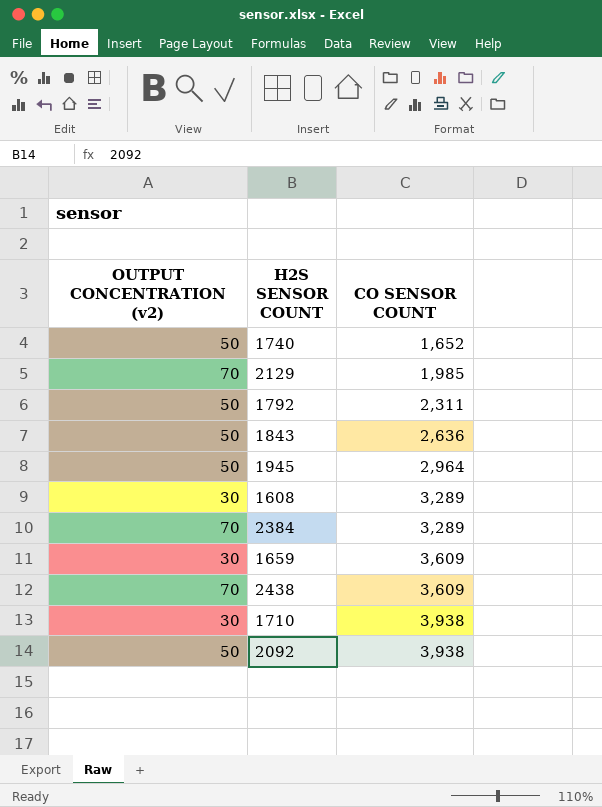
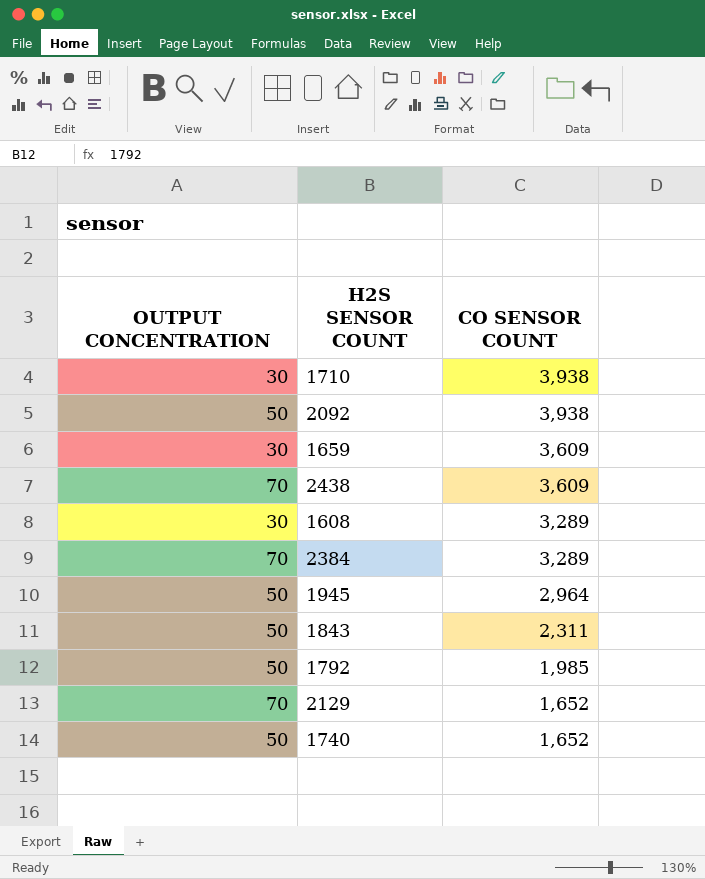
row order: CO SENSOR COUNT ascending -> CO SENSOR COUNT descending
column name: OUTPUT CONCENTRATION (v2) -> OUTPUT CONCENTRATION
1843 | CO SENSOR COUNT: 2,636 -> 2,311
1792 | CO SENSOR COUNT: 2,311 -> 1,985
2129 | CO SENSOR COUNT: 1,985 -> 1,652

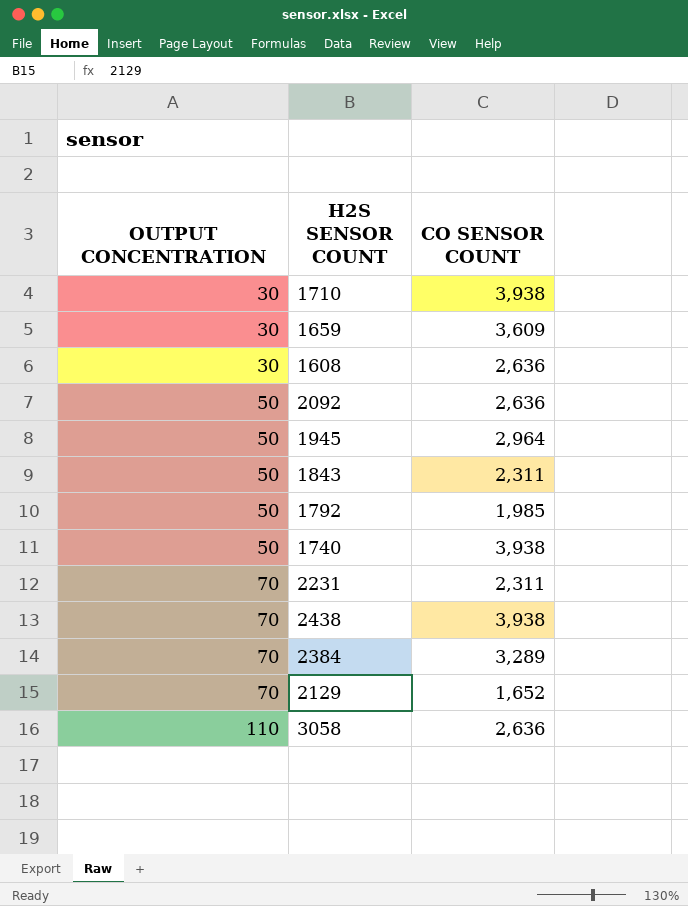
row order: CO SENSOR COUNT descending -> OUTPUT CONCENTRATION ascending
1608 | CO SENSOR COUNT: 3,289 -> 2,636
2092 | CO SENSOR COUNT: 3,938 -> 2,636
1740 | CO SENSOR COUNT: 1,652 -> 3,938
row 2231: none -> 70 | 2,311
2438 | CO SENSOR COUNT: 3,609 -> 3,938
row 3058: none -> 110 | 2,636

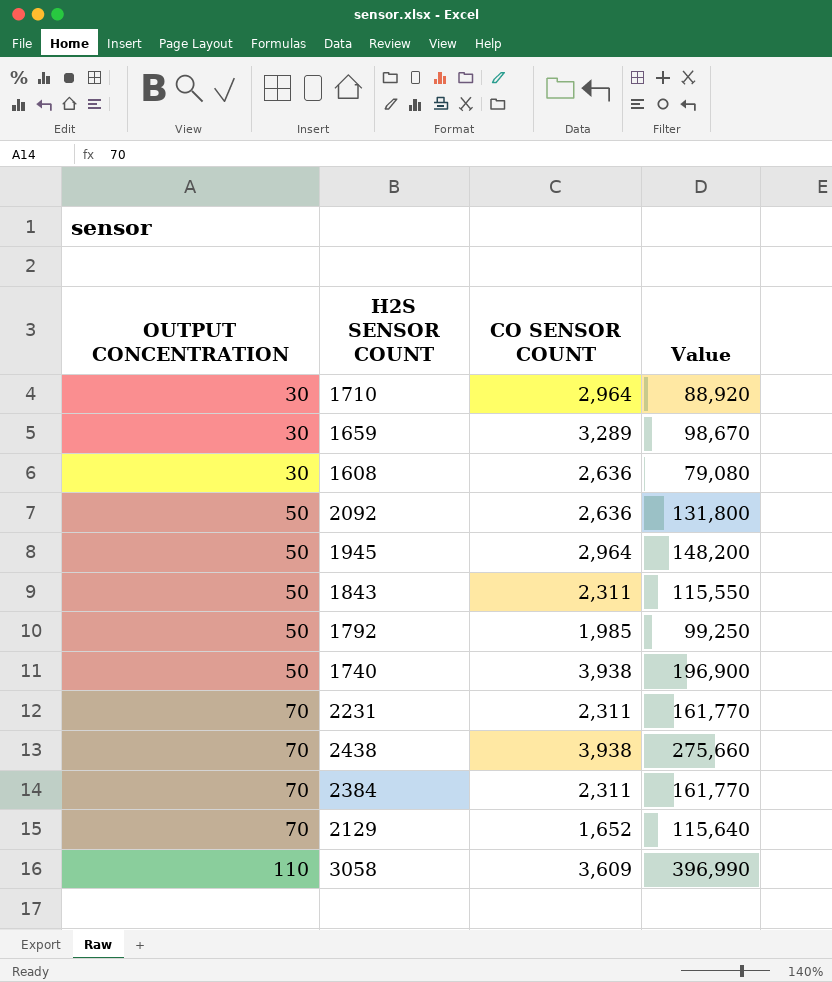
column Value | formula: none -> [OUTPUT CONCENTRATION] * [CO SENSOR COUNT]
1710 | CO SENSOR COUNT: 3,938 -> 2,964
1659 | CO SENSOR COUNT: 3,609 -> 3,289
2384 | CO SENSOR COUNT: 3,289 -> 2,311
3058 | CO SENSOR COUNT: 2,636 -> 3,609

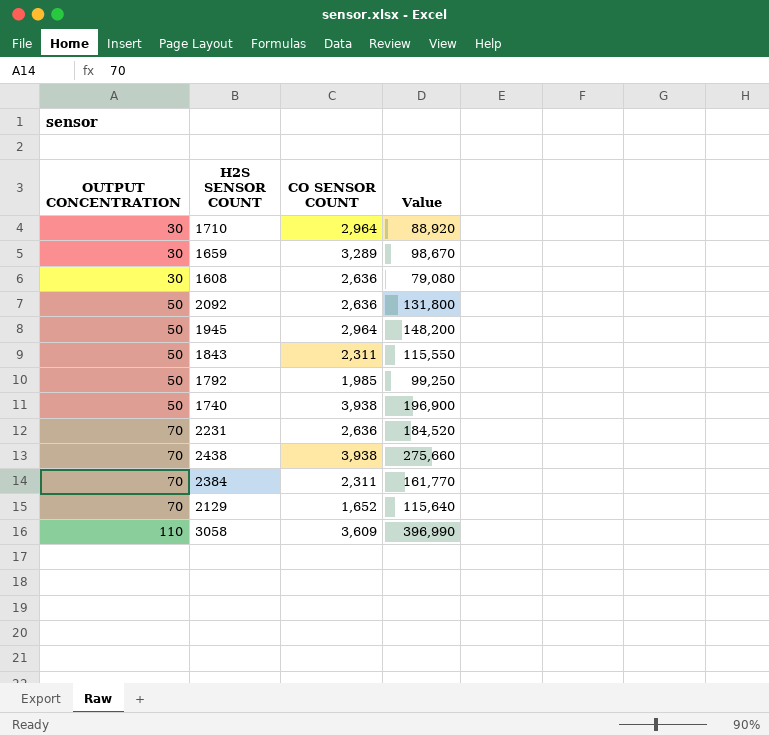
2231 | CO SENSOR COUNT: 2,311 -> 2,636
2231 | Value: 161,770 -> 184,520

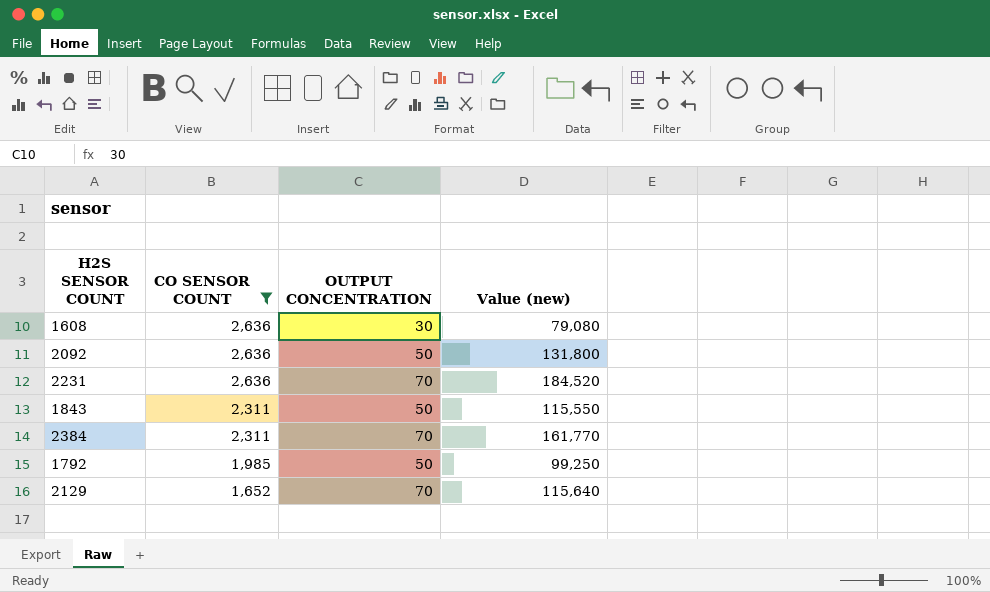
filter: none -> CO SENSOR COUNT <= 2,636
row order: OUTPUT CONCENTRATION ascending -> CO SENSOR COUNT descending
column OUTPUT CONCENTRATION | position: 1 -> 3
column name: Value -> Value (new)

